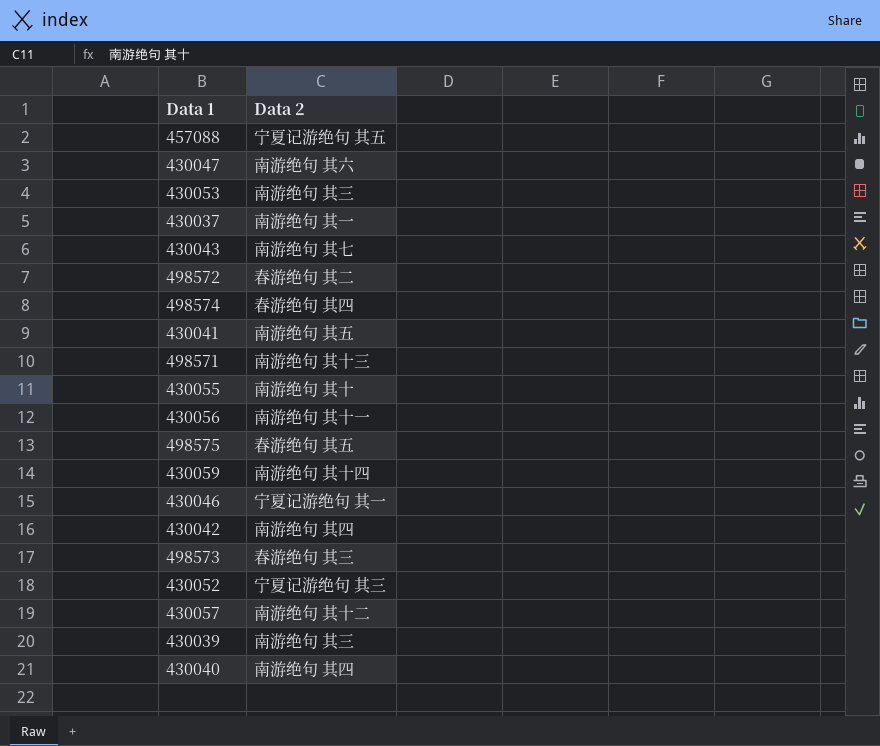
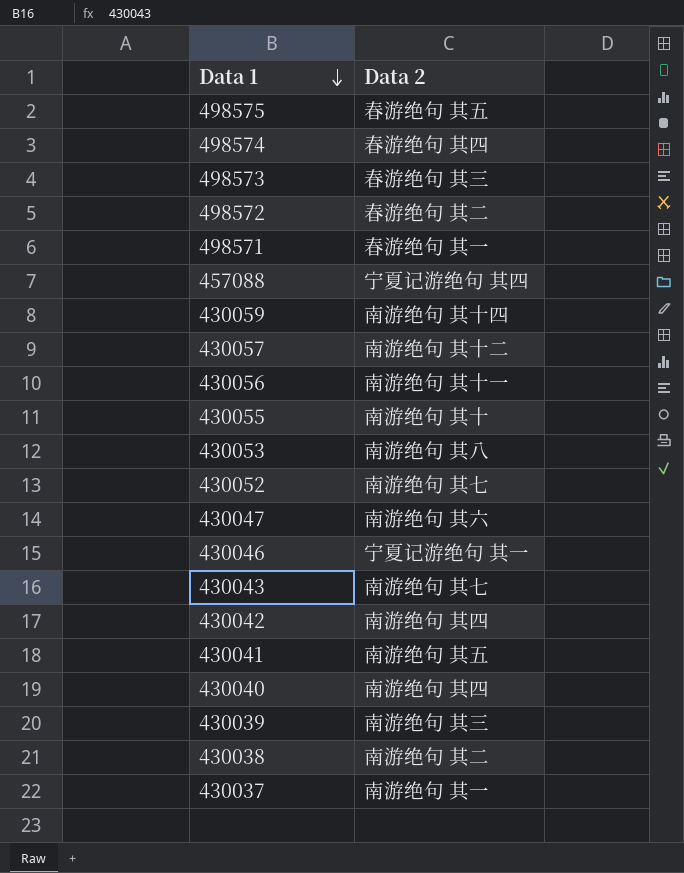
row order: none -> Data 1 descending
498571 | Data 2: 南游绝句 其十三 -> 春游绝句 其一
457088 | Data 2: 宁夏记游绝句 其五 -> 宁夏记游绝句 其四
430053 | Data 2: 南游绝句 其三 -> 南游绝句 其八
430052 | Data 2: 宁夏记游绝句 其三 -> 南游绝句 其七
row 430038: none -> 南游绝句 其二

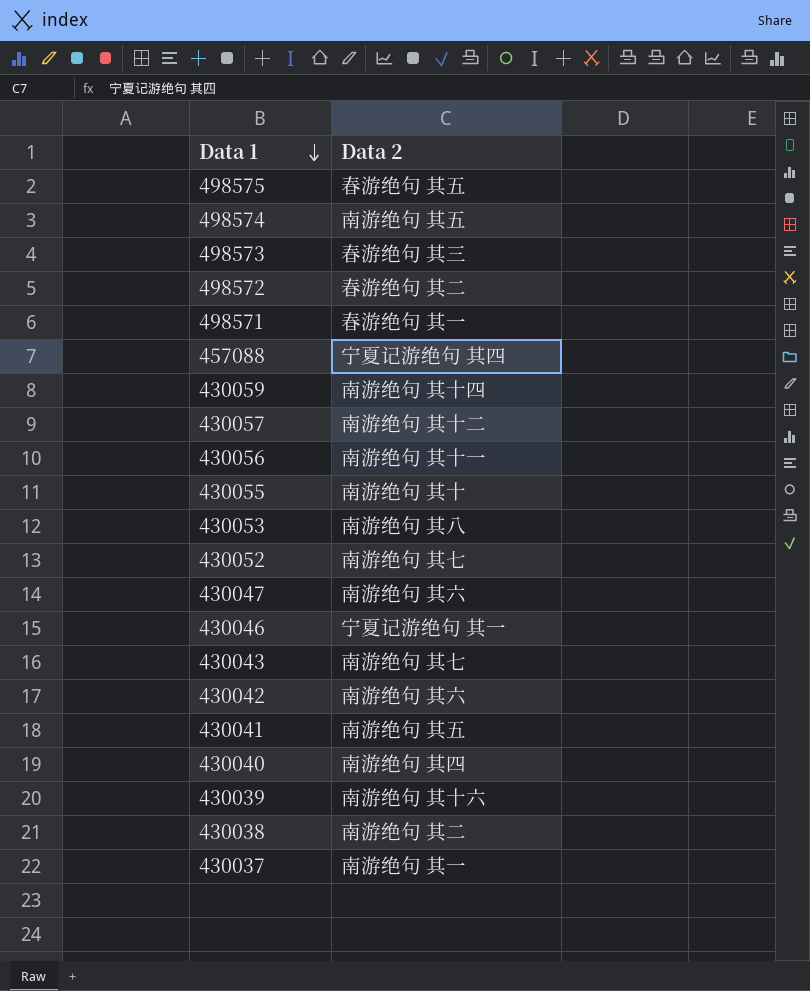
498574 | Data 2: 春游绝句 其四 -> 南游绝句 其五
430042 | Data 2: 南游绝句 其四 -> 南游绝句 其六
430039 | Data 2: 南游绝句 其三 -> 南游绝句 其十六

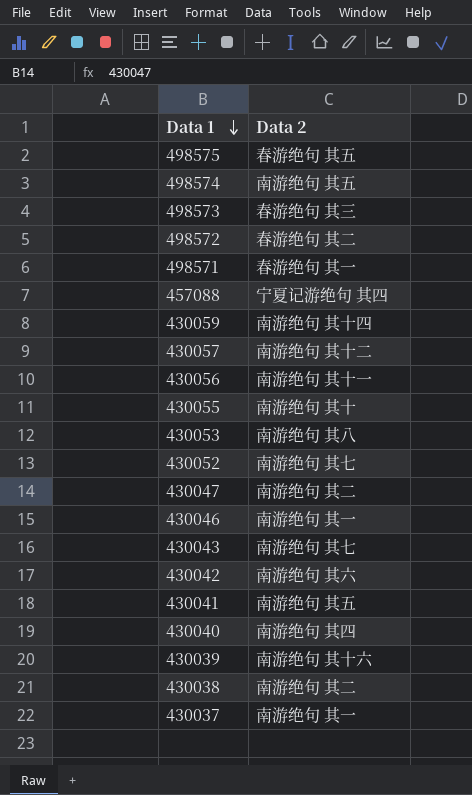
430047 | Data 2: 南游绝句 其六 -> 南游绝句 其二
430046 | Data 2: 宁夏记游绝句 其一 -> 南游绝句 其一

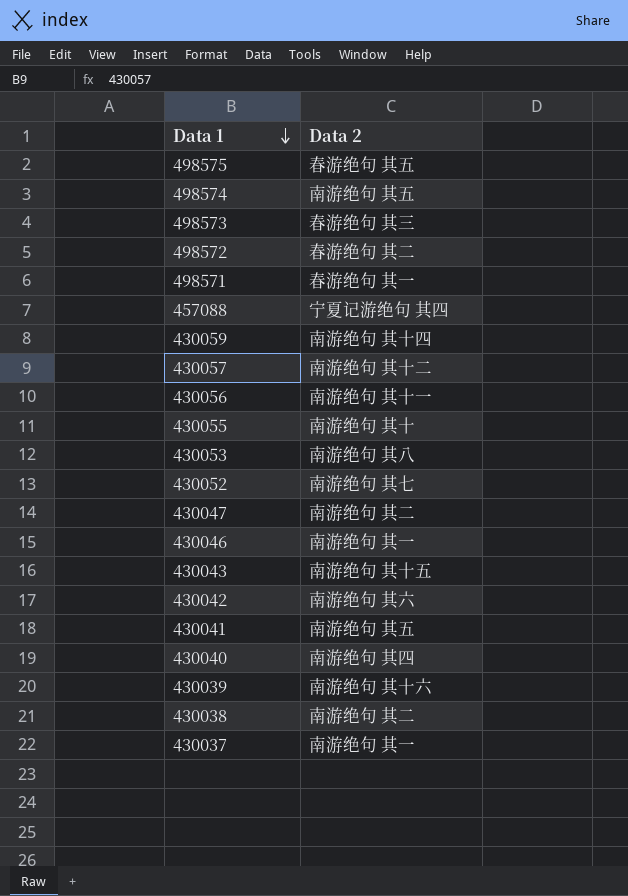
430043 | Data 2: 南游绝句 其七 -> 南游绝句 其十五

